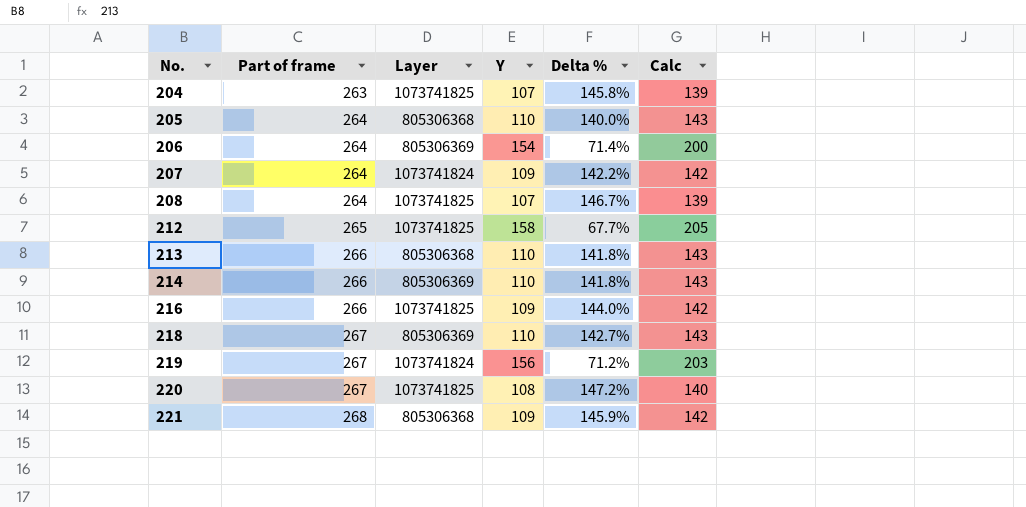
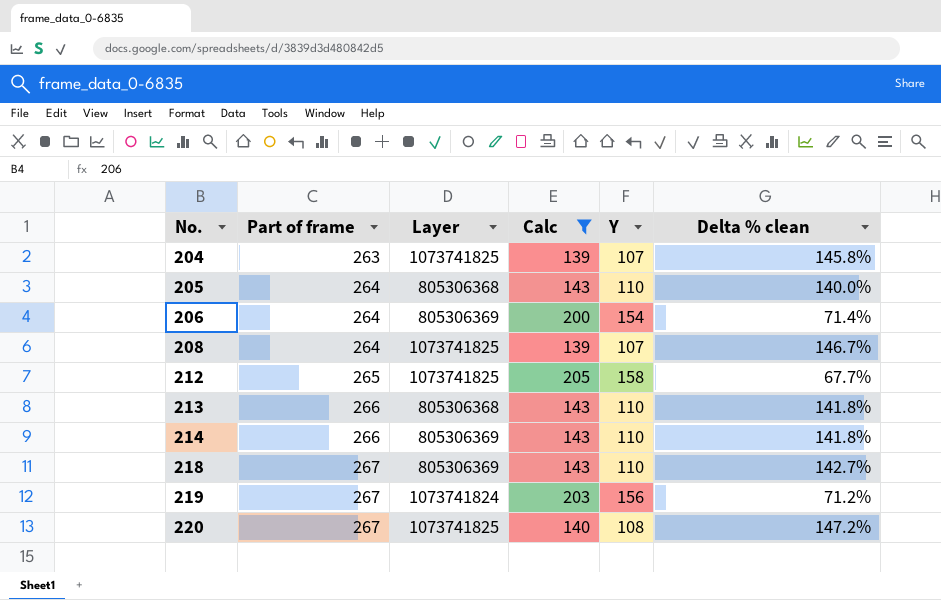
filter: none -> Calc != 142
column Calc | position: 6 -> 4
column name: Delta % -> Delta % clean

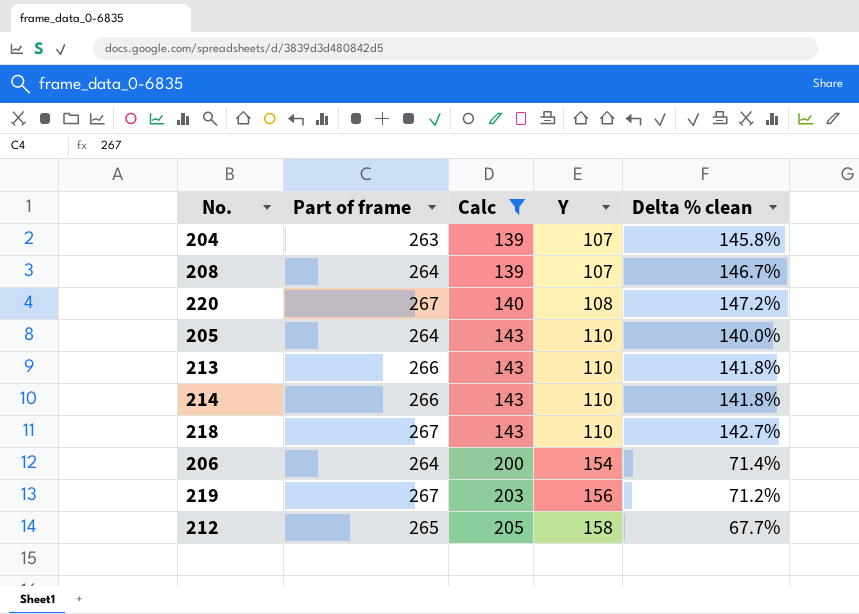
row order: No. ascending -> Calc ascending
column Layer | position: 3 -> none

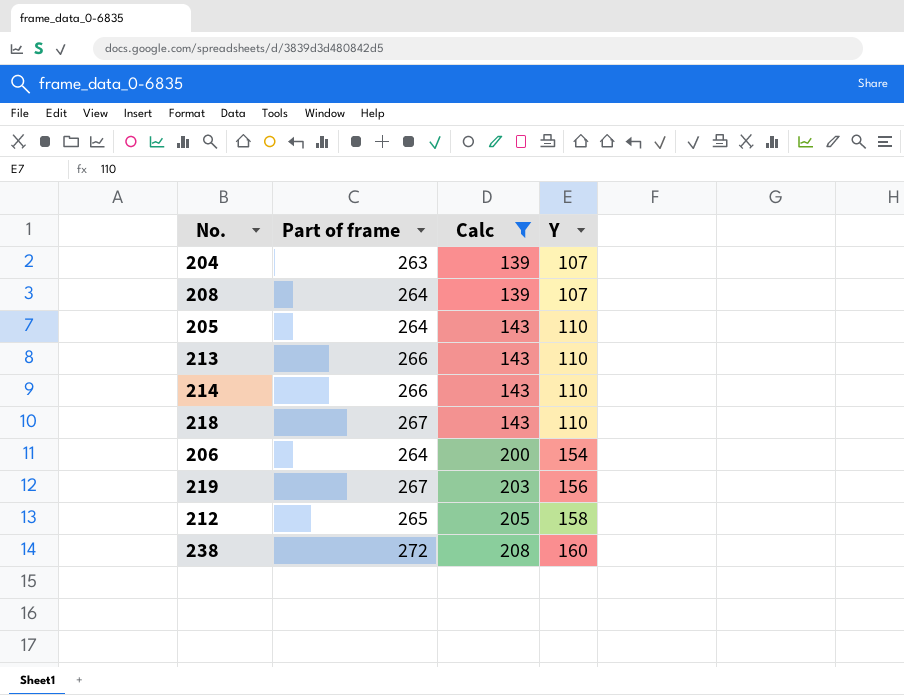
column Delta % clean | formula: ([Part of frame] - [Y]) / [Y] -> none
row 220: 267 | 140 | 108 | 147.2% -> none
row 238: none -> 272 | 208 | 160

